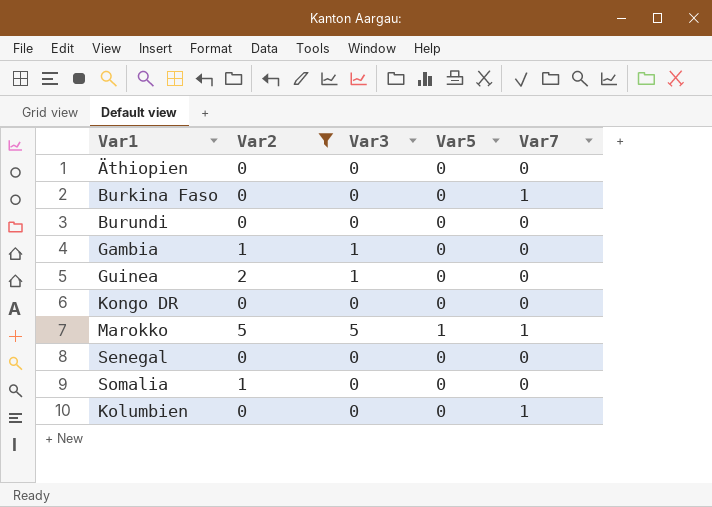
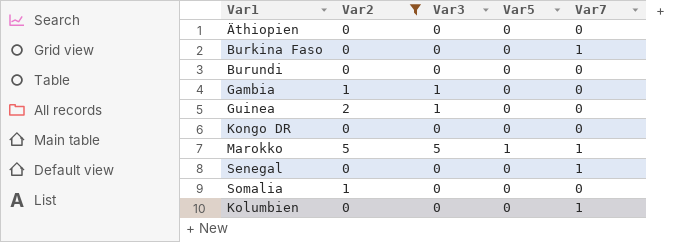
Senegal | Var7: 0 -> 1

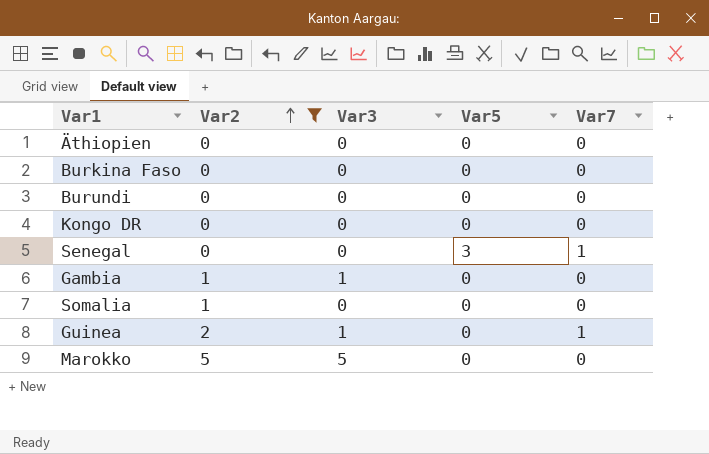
row order: none -> Var2 ascending
row Kolumbien: 0 | 0 | 0 | 1 -> none
Burkina Faso | Var7: 1 -> 0
Senegal | Var5: 0 -> 3
Guinea | Var7: 0 -> 1
Marokko | Var5: 1 -> 0
Marokko | Var7: 1 -> 0

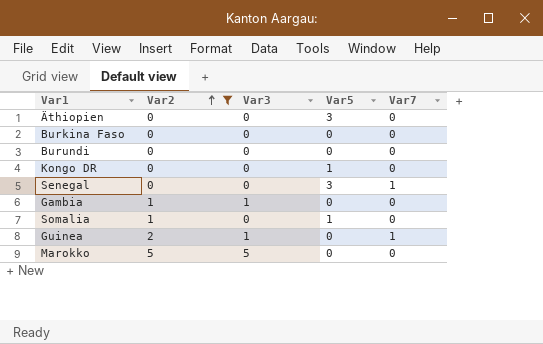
Äthiopien | Var5: 0 -> 3
Kongo DR | Var5: 0 -> 1
Somalia | Var5: 0 -> 1

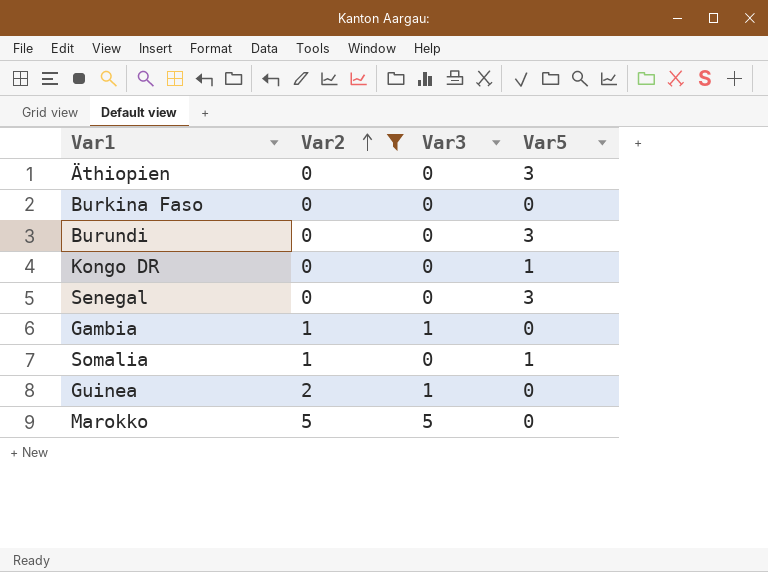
column Var7 | position: 5 -> none
Burundi | Var5: 0 -> 3

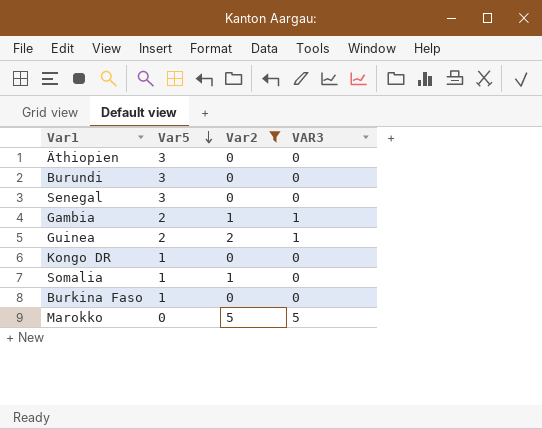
row order: Var2 ascending -> Var5 descending
column Var5 | position: 4 -> 2
column name: Var3 -> VAR3
Gambia | Var5: 0 -> 2
Guinea | Var5: 0 -> 2
Burkina Faso | Var5: 0 -> 1

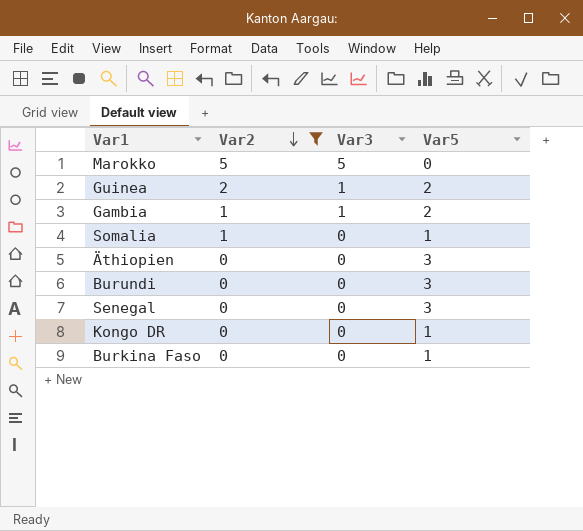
row order: Var5 descending -> Var2 descending
column name: VAR3 -> Var3
column Var5 | position: 2 -> 4

